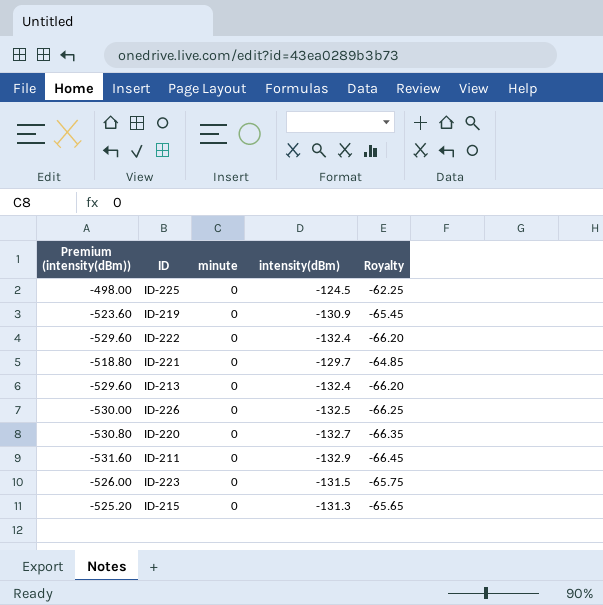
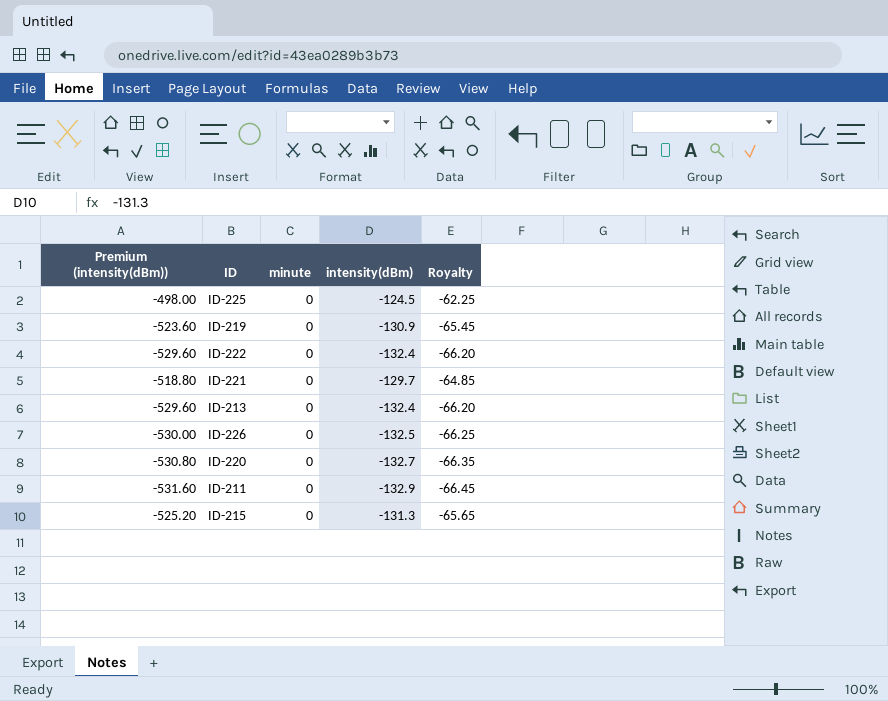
row ID-223: -526.00 | 0 | -131.5 | -65.75 -> none

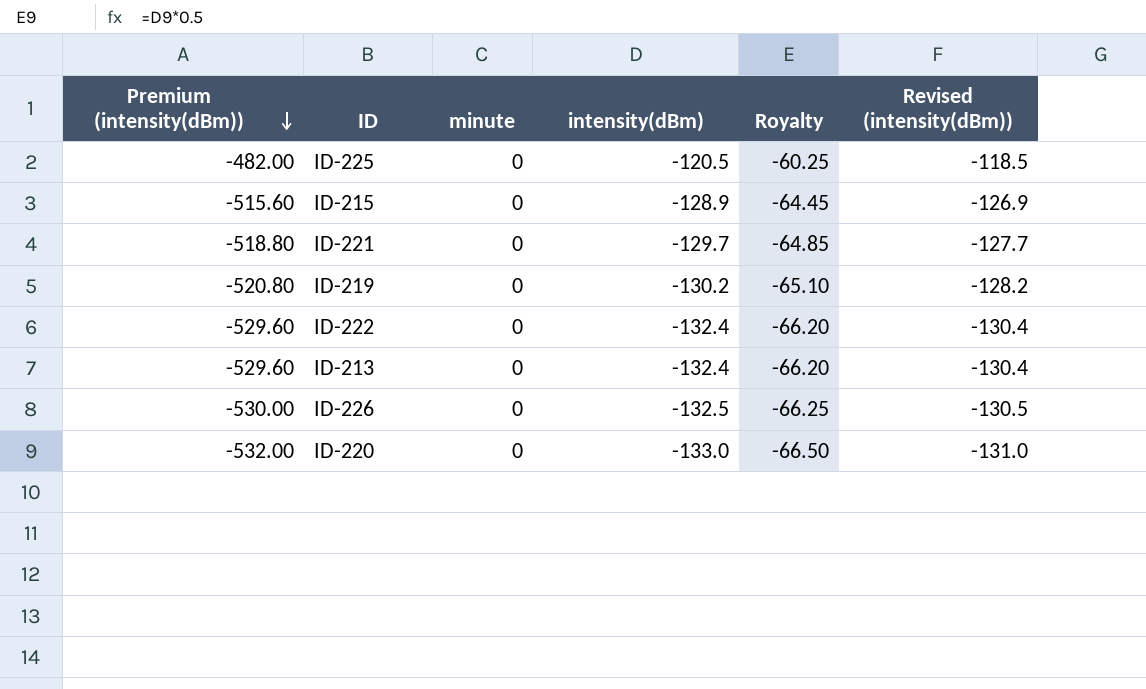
row order: none -> Premium (intensity(dBm)) descending
column Revised (intensity(dBm)) | formula: none -> [intensity(dBm)] + 2
row ID-211: -531.60 | 0 | -132.9 | -66.45 -> none
ID-225 | Premium (intensity(dBm)): -498.00 -> -482.00
ID-225 | intensity(dBm): -124.5 -> -120.5
ID-225 | Royalty: -62.25 -> -60.25
ID-215 | Premium (intensity(dBm)): -525.20 -> -515.60
ID-215 | intensity(dBm): -131.3 -> -128.9
ID-215 | Royalty: -65.65 -> -64.45
ID-219 | Premium (intensity(dBm)): -523.60 -> -520.80
ID-219 | intensity(dBm): -130.9 -> -130.2
ID-219 | Royalty: -65.45 -> -65.10
ID-220 | Premium (intensity(dBm)): -530.80 -> -532.00
ID-220 | intensity(dBm): -132.7 -> -133.0
ID-220 | Royalty: -66.35 -> -66.50

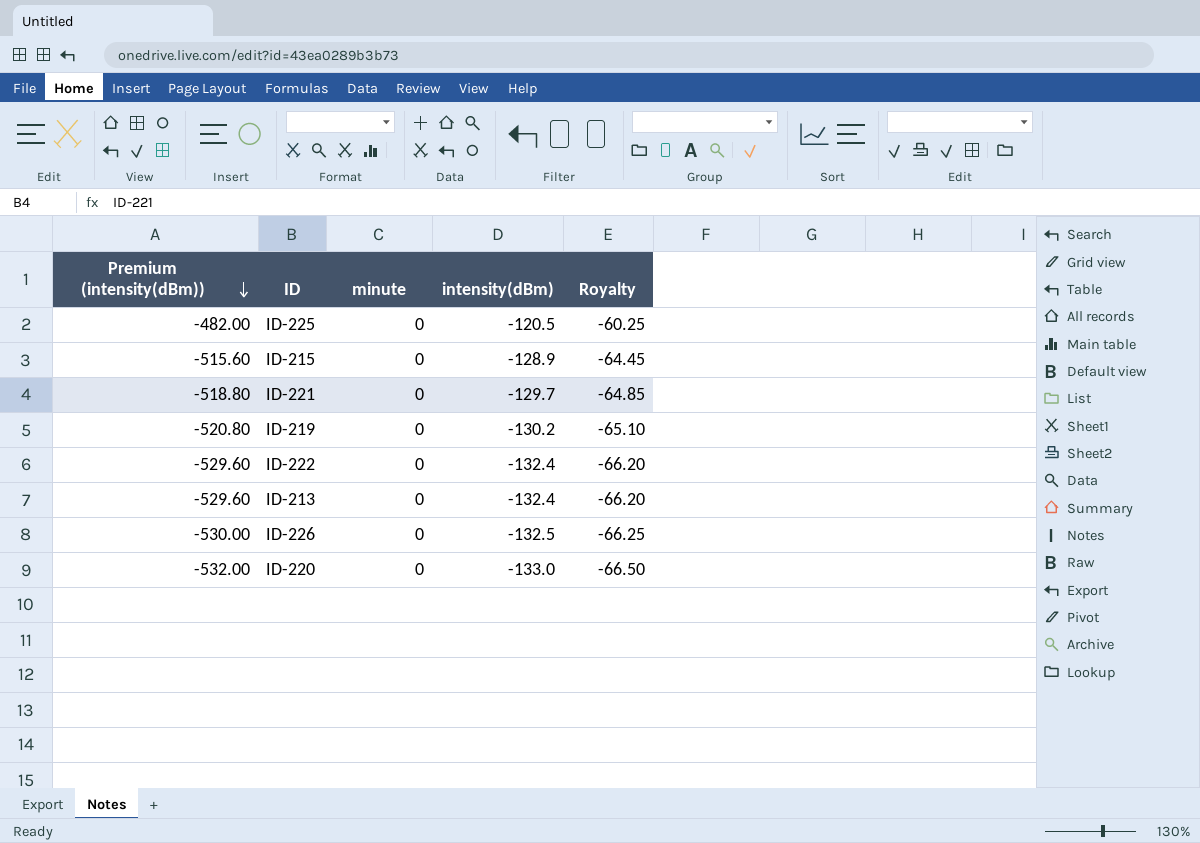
column Revised (intensity(dBm)) | formula: [intensity(dBm)] + 2 -> none

